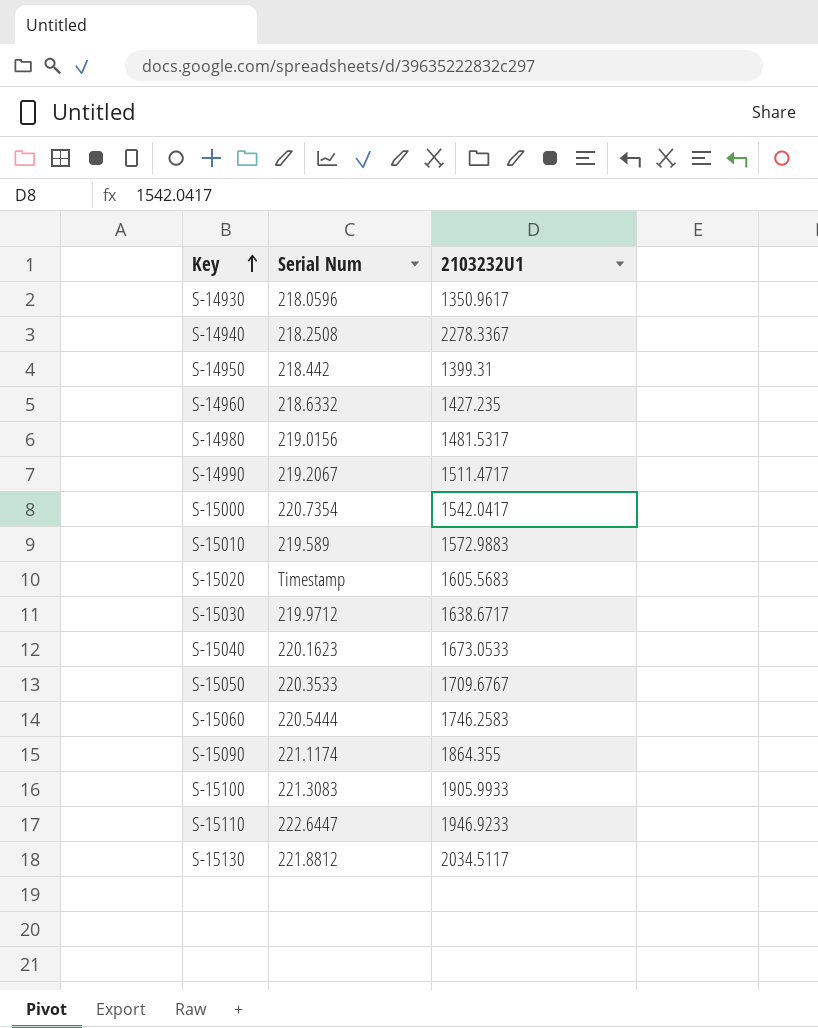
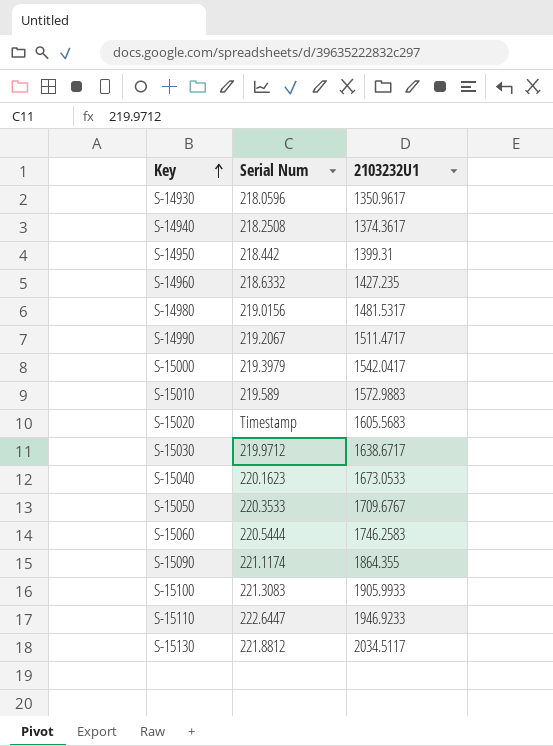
S-14940 | 2103232U1: 2278.3367 -> 1374.3617
S-15000 | Serial Num: 220.7354 -> 219.3979

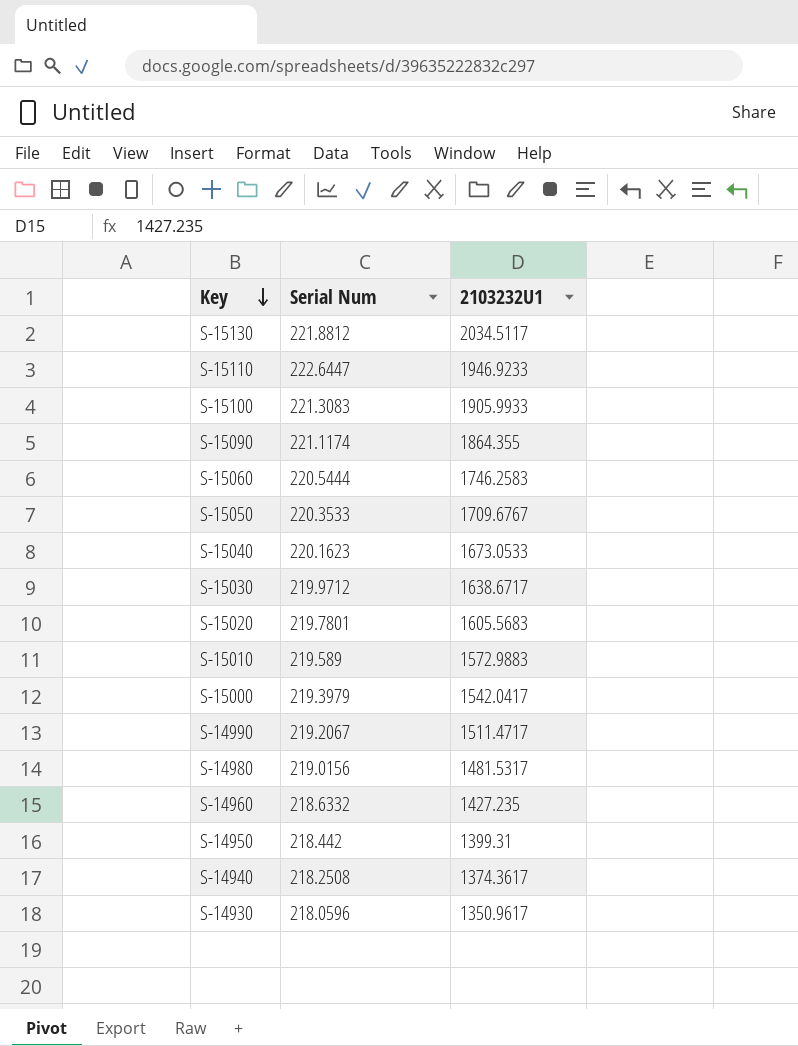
row order: Key ascending -> Key descending
S-15020 | Serial Num: Timestamp -> 219.7801

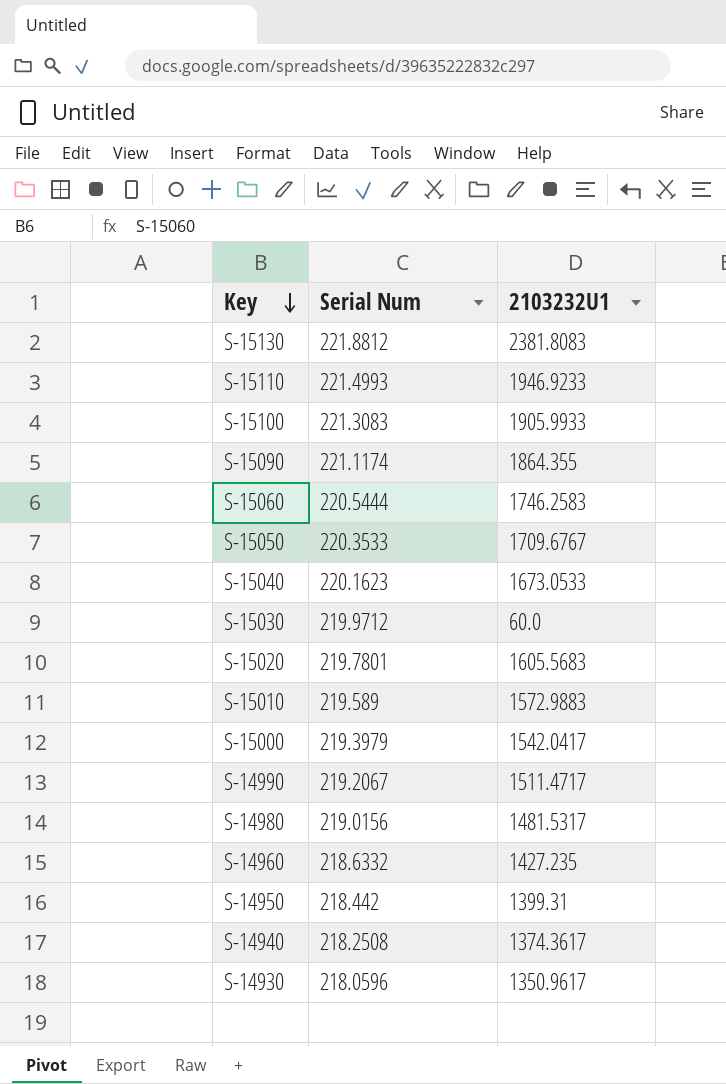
S-15130 | 2103232U1: 2034.5117 -> 2381.8083
S-15110 | Serial Num: 222.6447 -> 221.4993
S-15030 | 2103232U1: 1638.6717 -> 60.0

